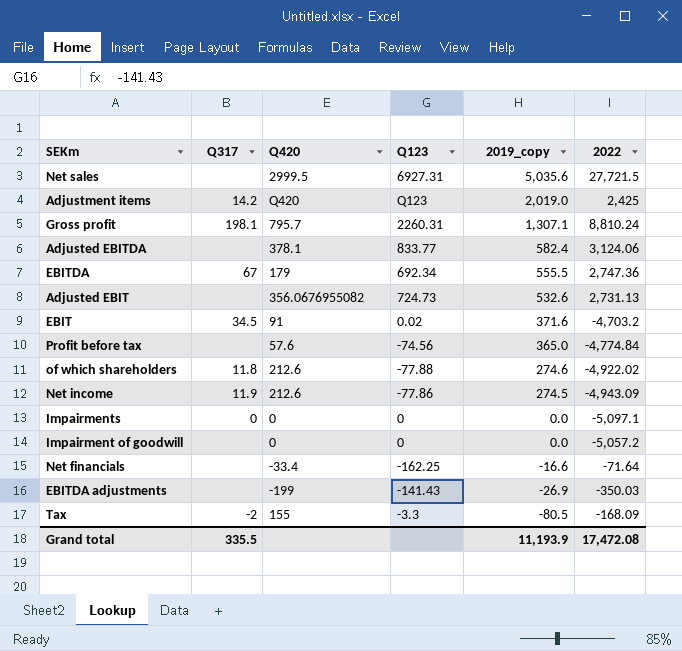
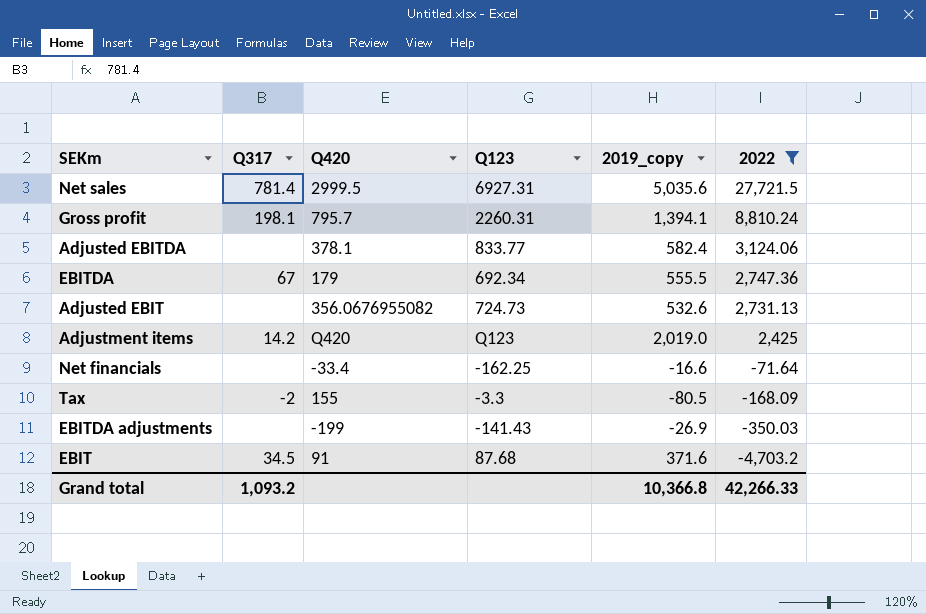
filter: none -> 2022 >= -4,703.2
row order: 2019_copy descending -> 2022 descending
Net sales | Q317: none -> 781.4
Gross profit | 2019_copy: 1,307.1 -> 1,394.1
EBIT | Q123: 0.02 -> 87.68
Grand total | Q317: 335.5 -> 1,093.2
Grand total | 2019_copy: 11,193.9 -> 10,366.8
Grand total | 2022: 17,472.08 -> 42,266.33

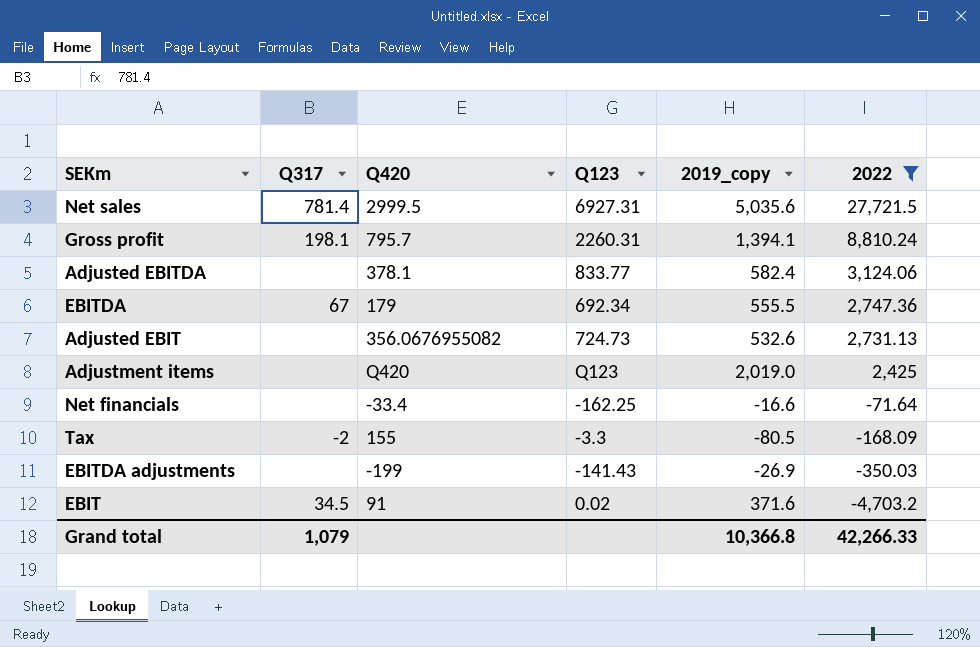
Adjustment items | Q317: 14.2 -> none
EBIT | Q123: 87.68 -> 0.02
Grand total | Q317: 1,093.2 -> 1,079

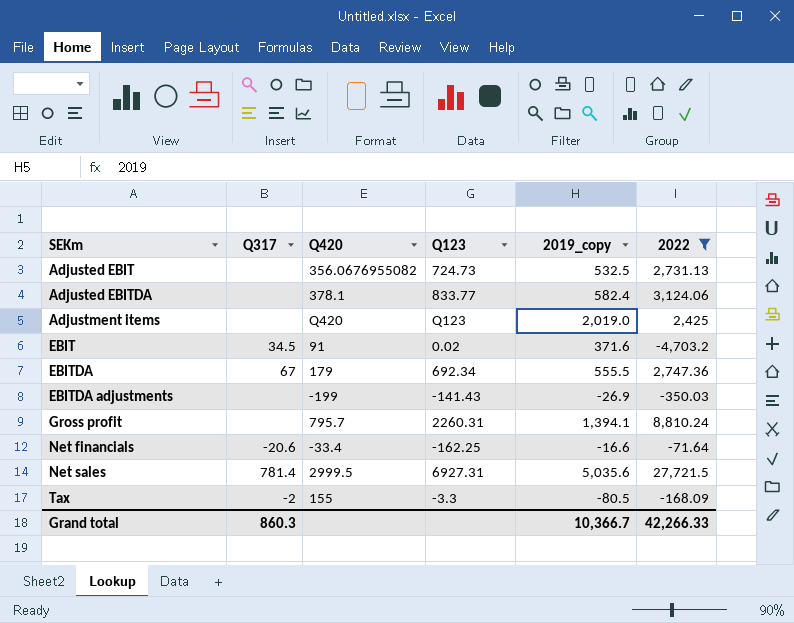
row order: 2022 descending -> SEKm ascending
Adjusted EBIT | 2019_copy: 532.6 -> 532.5
Gross profit | Q317: 198.1 -> none
Net financials | Q317: none -> -20.6
Grand total | Q317: 1,079 -> 860.3
Grand total | 2019_copy: 10,366.8 -> 10,366.7

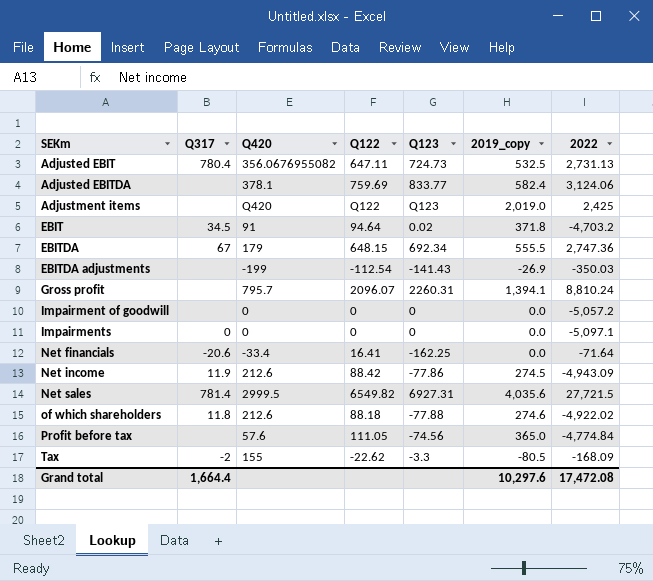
filter: 2022 >= -4,703.2 -> none
column Q122 | position: none -> 4
Adjusted EBIT | Q317: none -> 780.4
EBIT | 2019_copy: 371.6 -> 371.8
Net financials | 2019_copy: -16.6 -> 0.0
Net sales | 2019_copy: 5,035.6 -> 4,035.6
Grand total | Q317: 860.3 -> 1,664.4
Grand total | 2019_copy: 10,366.7 -> 10,297.6
Grand total | 2022: 42,266.33 -> 17,472.08

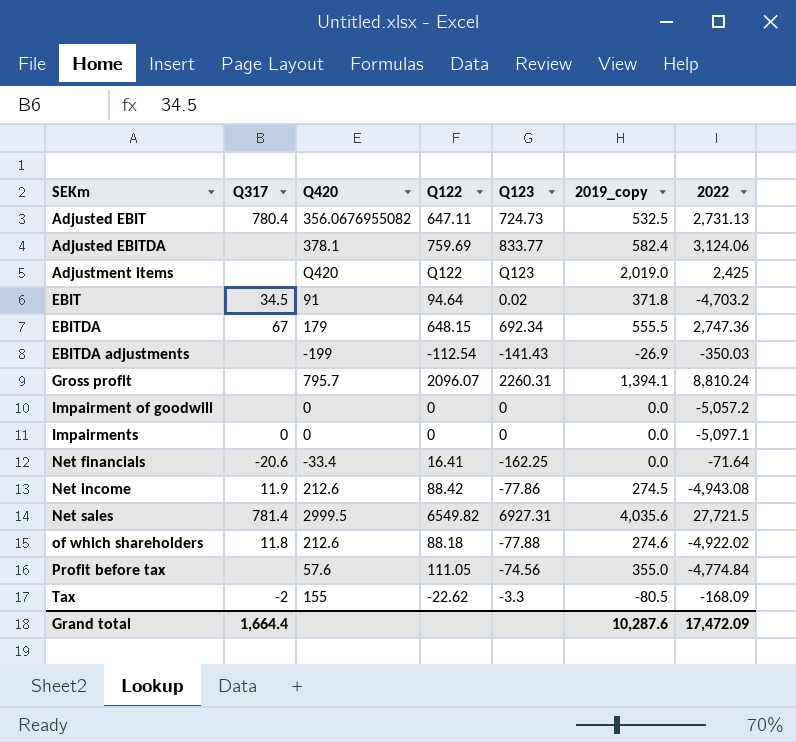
Net income | 2022: -4,943.09 -> -4,943.08
Profit before tax | 2019_copy: 365.0 -> 355.0
Grand total | 2019_copy: 10,297.6 -> 10,287.6
Grand total | 2022: 17,472.08 -> 17,472.09

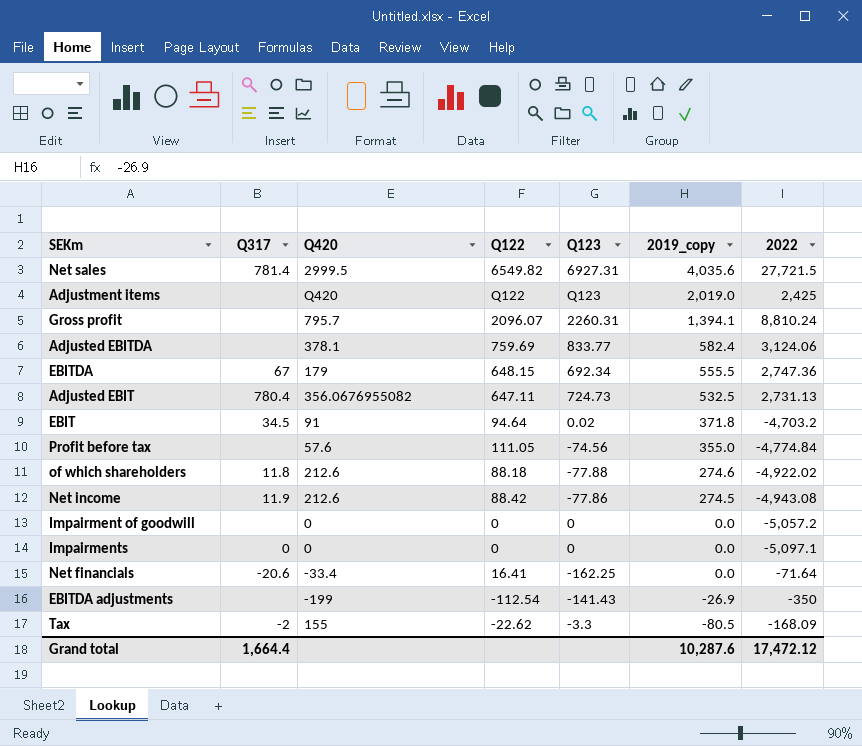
row order: SEKm ascending -> 2019_copy descending
EBITDA adjustments | 2022: -350.03 -> -350
Grand total | 2022: 17,472.09 -> 17,472.12

